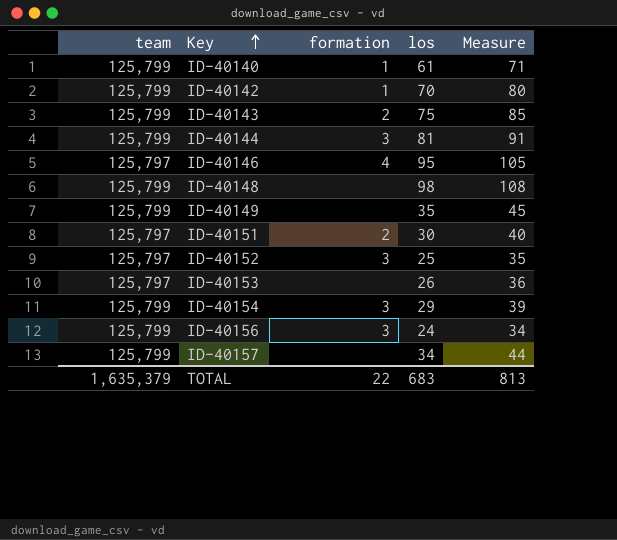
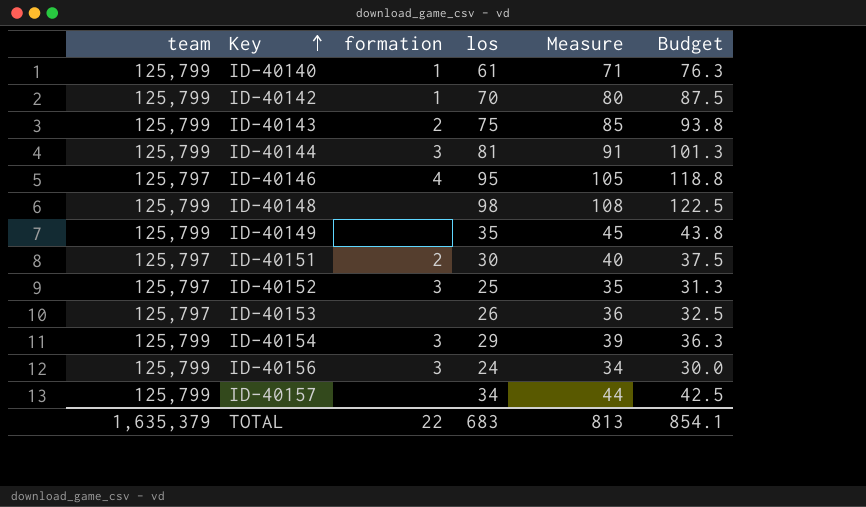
column Budget | formula: none -> [los] * 1.25

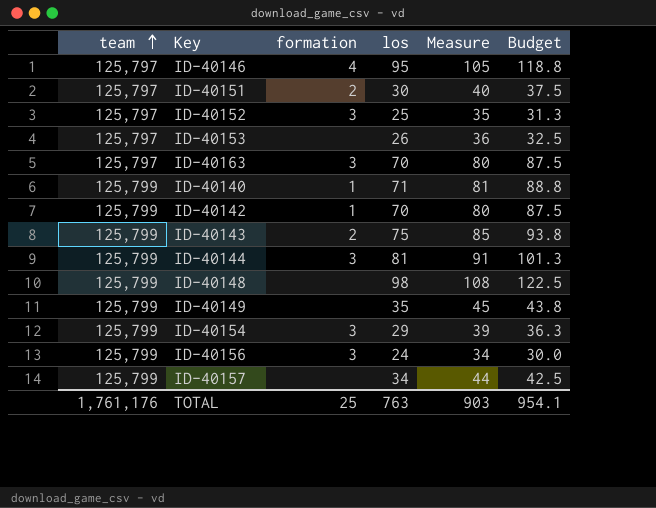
row order: Key ascending -> team ascending
row ID-40163: none -> 125,797 | 3 | 70 | 80 | 87.5
ID-40140 | los: 61 -> 71
ID-40140 | Measure: 71 -> 81
ID-40140 | Budget: 76.3 -> 88.8
TOTAL | team: 1,635,379 -> 1,761,176
TOTAL | formation: 22 -> 25
TOTAL | los: 683 -> 763
TOTAL | Measure: 813 -> 903
TOTAL | Budget: 854.1 -> 954.1

